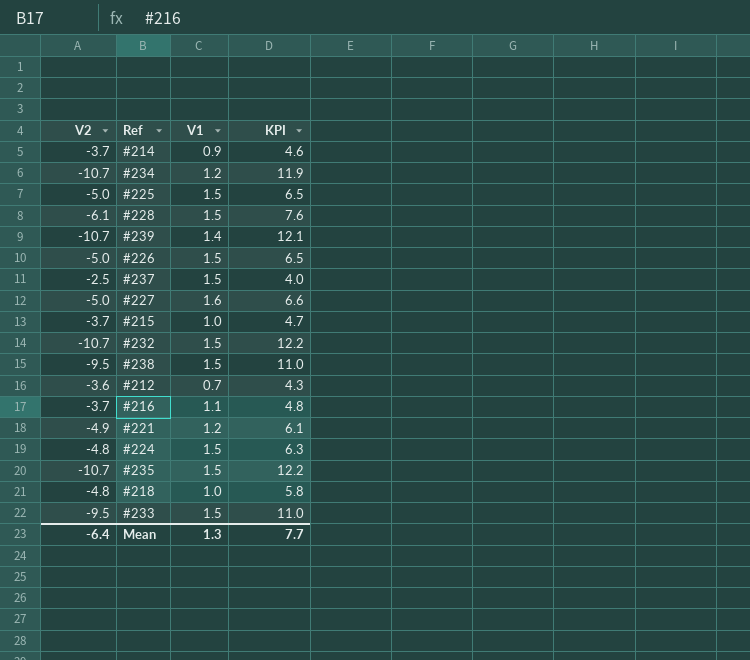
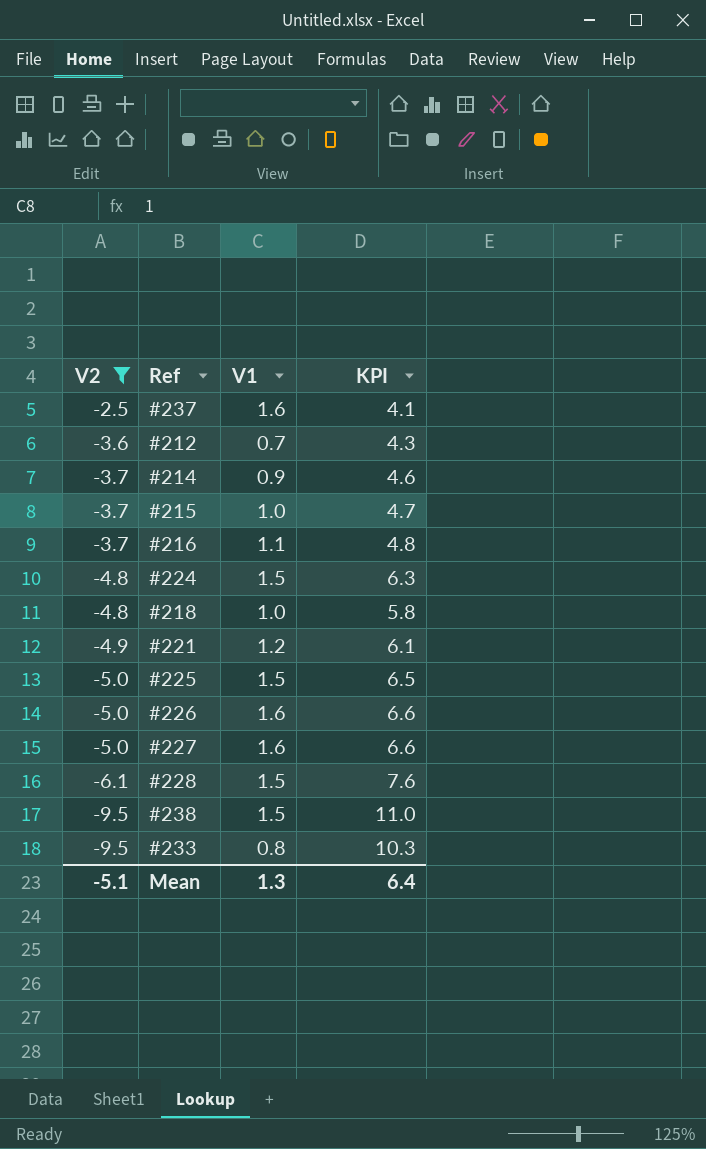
filter: none -> V2 != -10.7
row order: none -> V2 descending
#237 | V1: 1.5 -> 1.6
#237 | KPI: 4.0 -> 4.1
#226 | V1: 1.5 -> 1.6
#226 | KPI: 6.5 -> 6.6
#233 | V1: 1.5 -> 0.8
#233 | KPI: 11.0 -> 10.3
Mean | V2: -6.4 -> -5.1
Mean | KPI: 7.7 -> 6.4

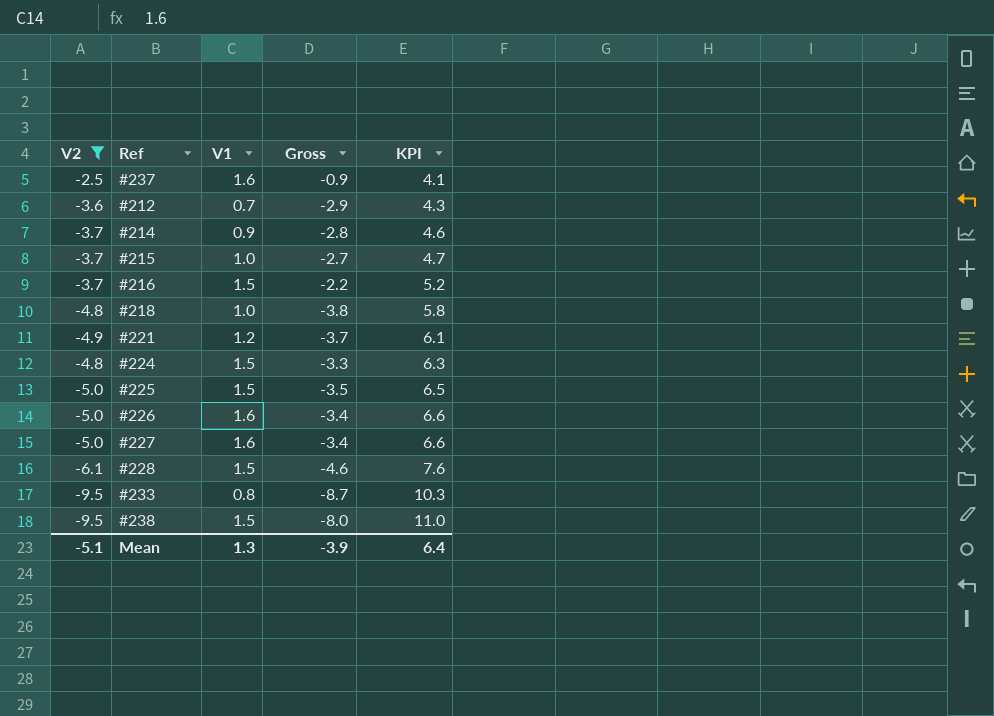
row order: V2 descending -> KPI ascending
column Gross | formula: none -> [V2] + [V1]
#216 | V1: 1.1 -> 1.5
#216 | KPI: 4.8 -> 5.2

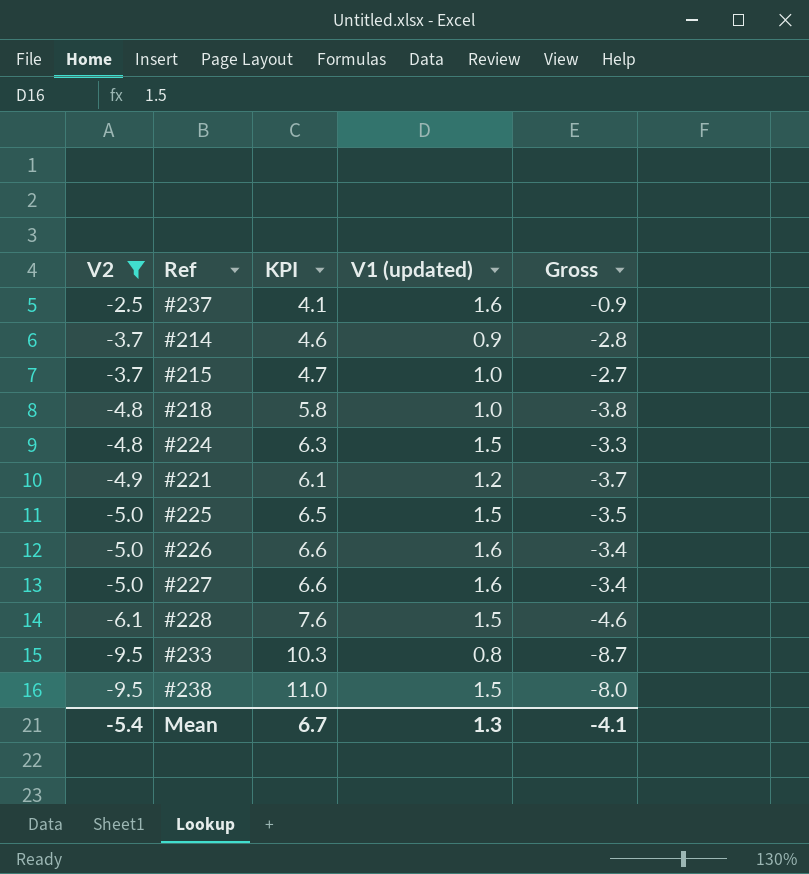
row order: KPI ascending -> V2 descending
column KPI | position: 5 -> 3
column name: V1 -> V1 (updated)
row #212: -3.6 | 0.7 | -2.9 | 4.3 -> none
row #216: -3.7 | 1.5 | -2.2 | 5.2 -> none
Mean | V2: -5.1 -> -5.4
Mean | KPI: 6.4 -> 6.7
Mean | Gross: -3.9 -> -4.1

